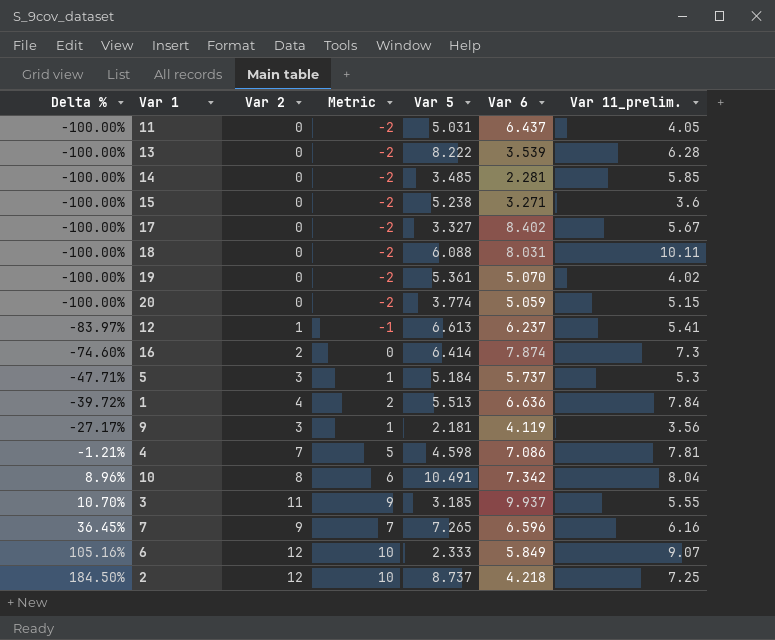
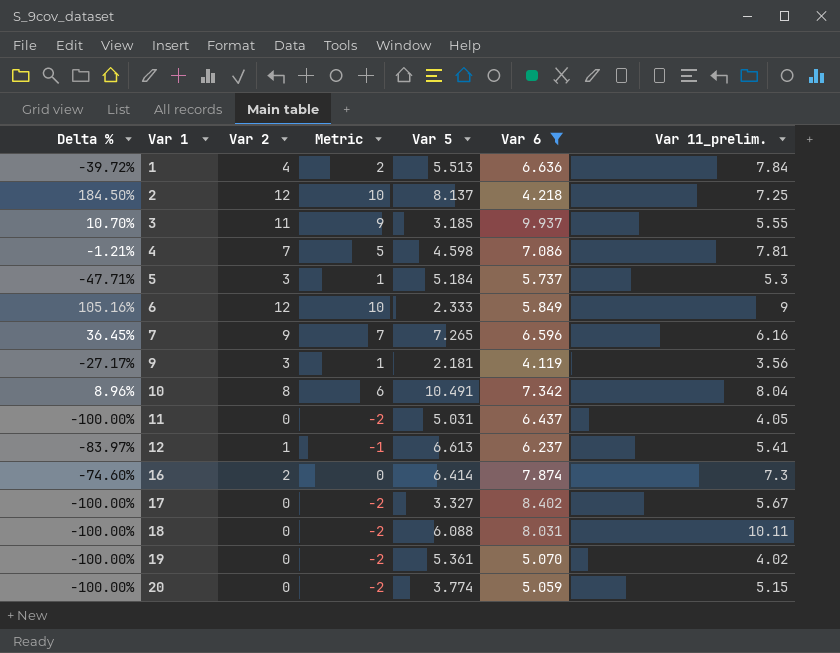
filter: none -> Var 6 >= 4.119
row order: Delta % ascending -> Var 1 ascending
2 | Var 5: 8.737 -> 8.137
6 | Var 11_prelim.: 9.07 -> 9

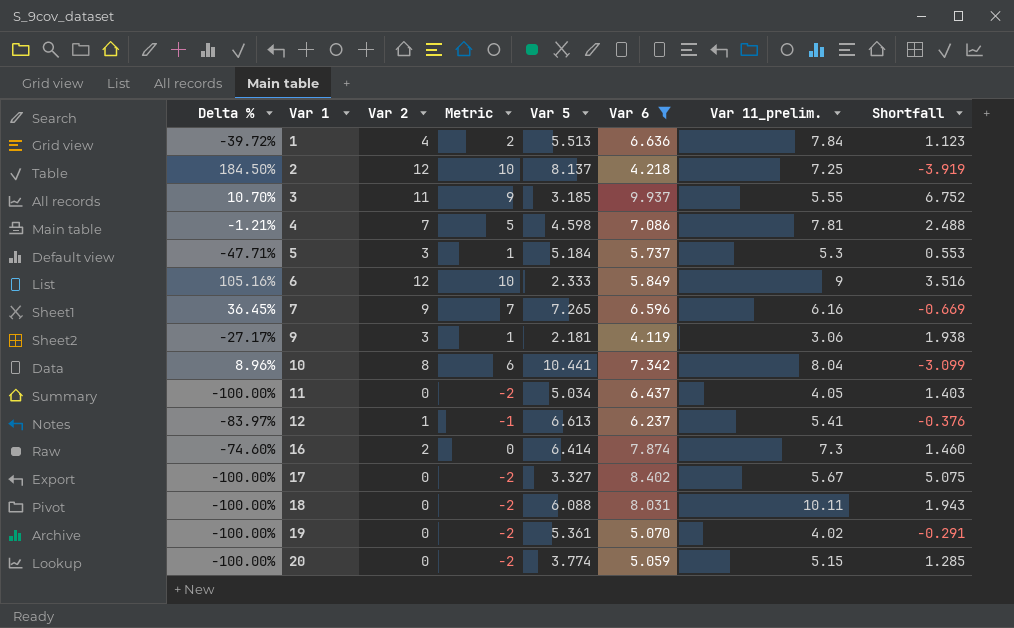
column Shortfall | formula: none -> [Var 6] - [Var 5]
9 | Var 11_prelim.: 3.56 -> 3.06
10 | Var 5: 10.491 -> 10.441
11 | Var 5: 5.031 -> 5.034

